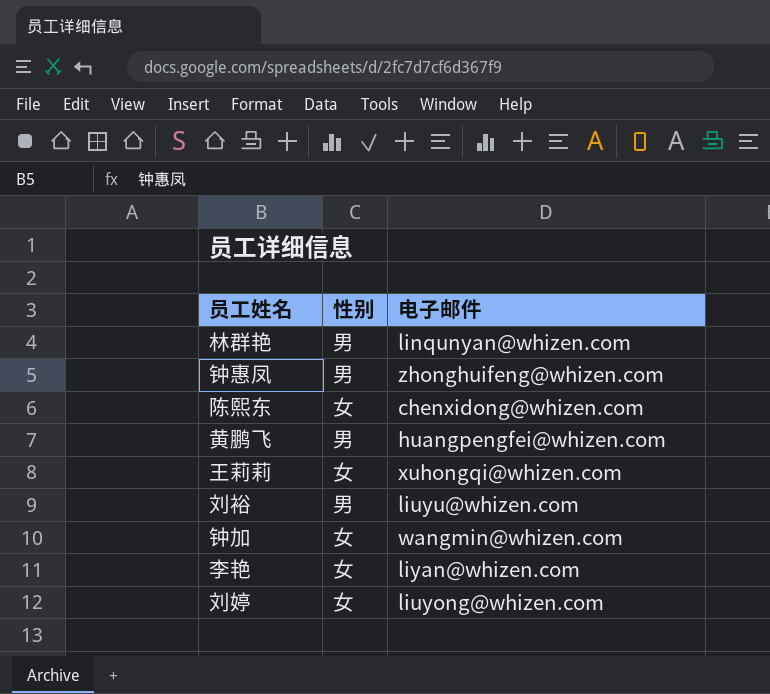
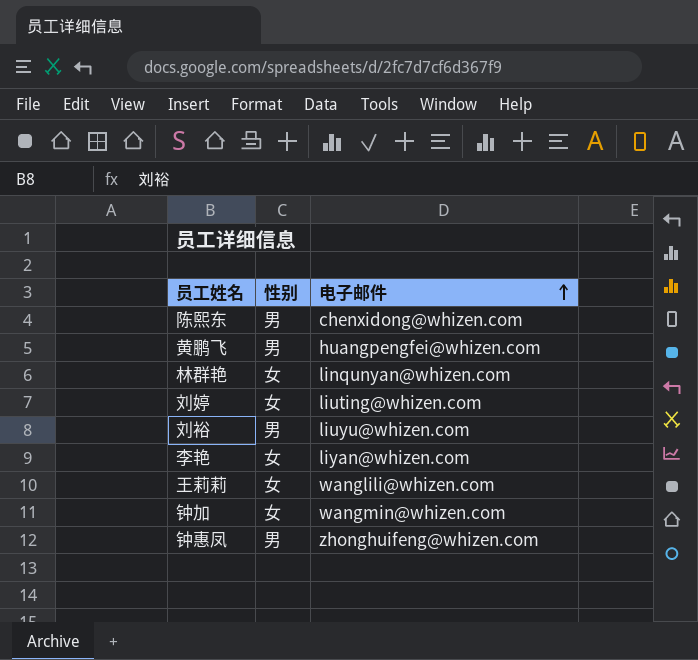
row order: none -> 电子邮件 ascending
陈熙东 | 性别: 女 -> 男
林群艳 | 性别: 男 -> 女
刘婷 | 电子邮件: liuyong@whizen.com -> liuting@whizen.com
王莉莉 | 电子邮件: xuhongqi@whizen.com -> wanglili@whizen.com

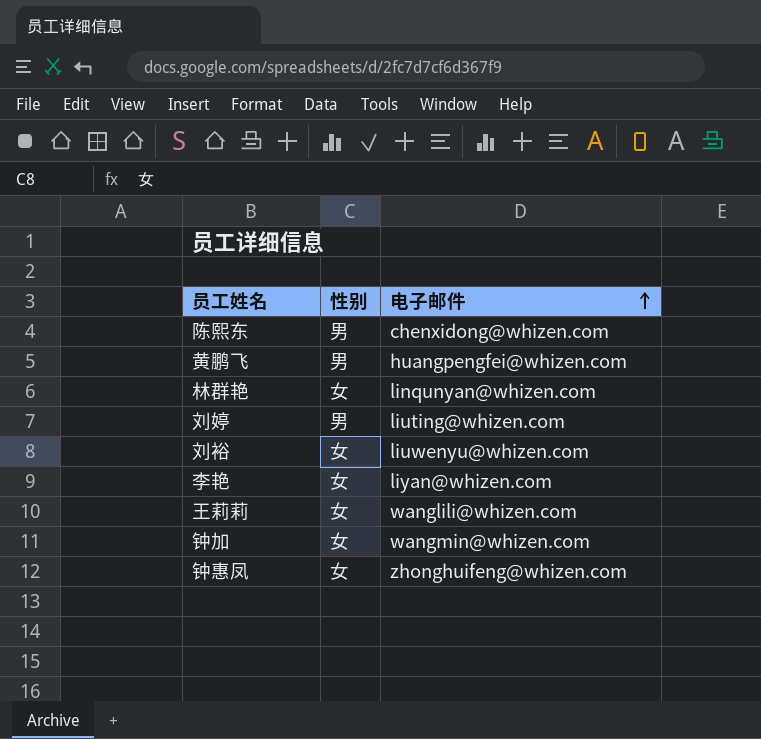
刘婷 | 性别: 女 -> 男
刘裕 | 性别: 男 -> 女
刘裕 | 电子邮件: liuyu@whizen.com -> liuwenyu@whizen.com
钟惠凤 | 性别: 男 -> 女

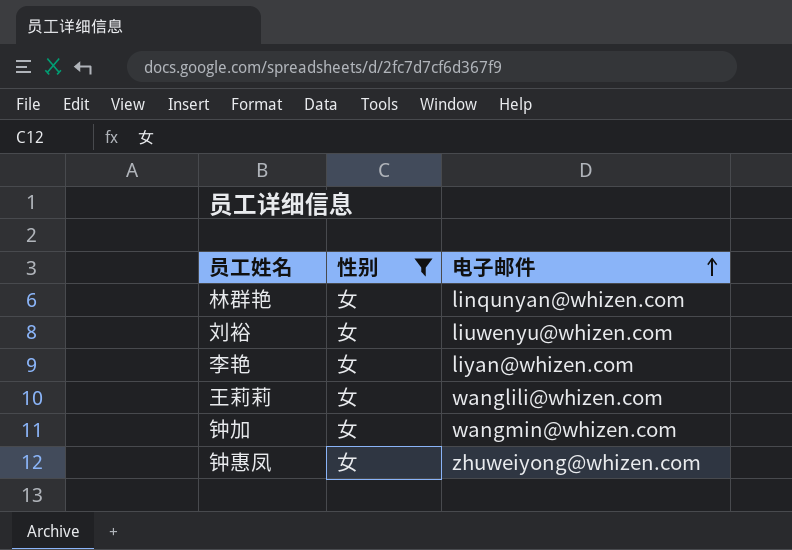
filter: none -> 性别 = 女
钟惠凤 | 电子邮件: zhonghuifeng@whizen.com -> zhuweiyong@whizen.com

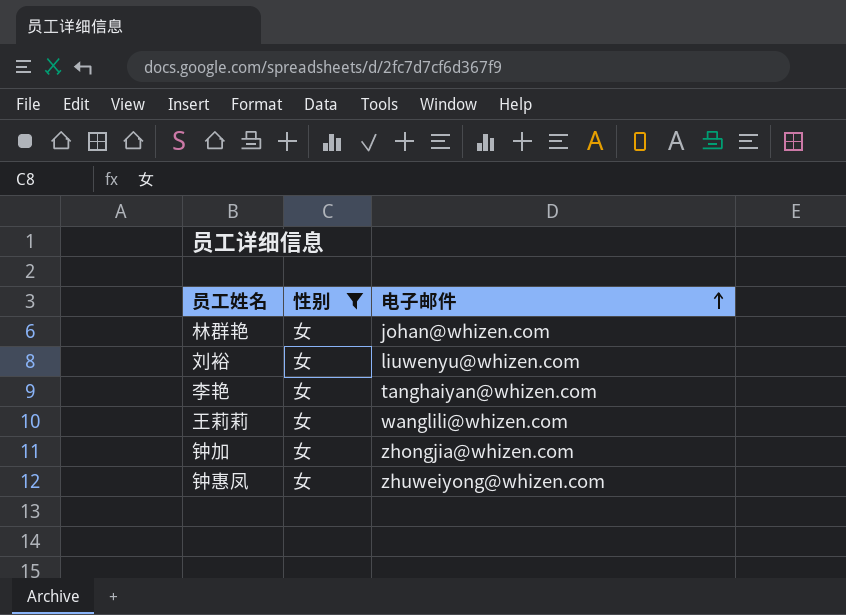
林群艳 | 电子邮件: linqunyan@whizen.com -> johan@whizen.com
李艳 | 电子邮件: liyan@whizen.com -> tanghaiyan@whizen.com
钟加 | 电子邮件: wangmin@whizen.com -> zhongjia@whizen.com

